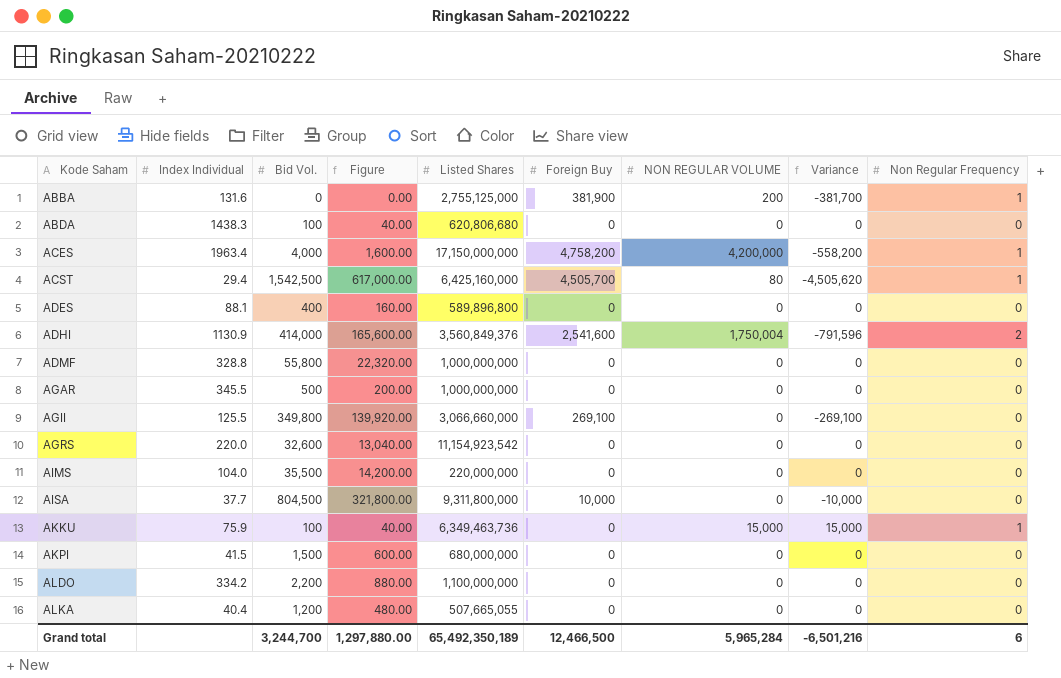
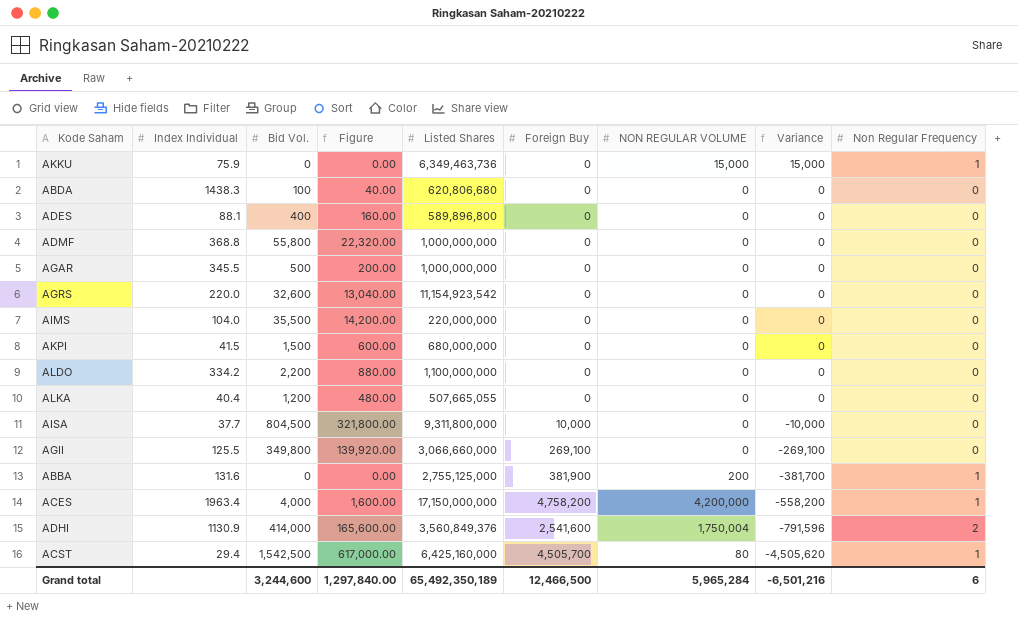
row order: Kode Saham ascending -> Variance descending
AKKU | Bid Vol.: 100 -> 0
AKKU | Figure: 40.00 -> 0.00
ADMF | Index Individual: 328.8 -> 368.8
Grand total | Bid Vol.: 3,244,700 -> 3,244,600
Grand total | Figure: 1,297,880.00 -> 1,297,840.00

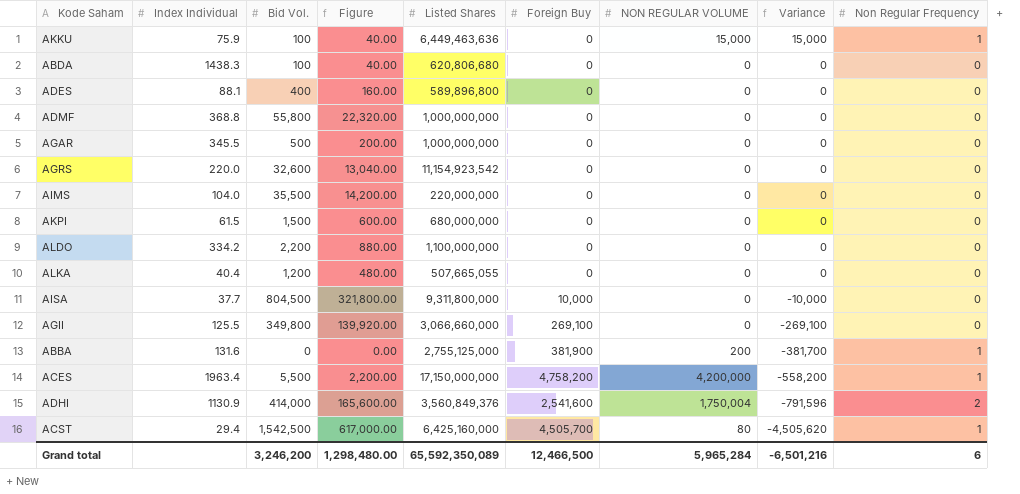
AKKU | Bid Vol.: 0 -> 100
AKKU | Figure: 0.00 -> 40.00
AKKU | Listed Shares: 6,349,463,736 -> 6,449,463,636
AKPI | Index Individual: 41.5 -> 61.5
ACES | Bid Vol.: 4,000 -> 5,500
ACES | Figure: 1,600.00 -> 2,200.00
Grand total | Bid Vol.: 3,244,600 -> 3,246,200
Grand total | Figure: 1,297,840.00 -> 1,298,480.00
Grand total | Listed Shares: 65,492,350,189 -> 65,592,350,089

